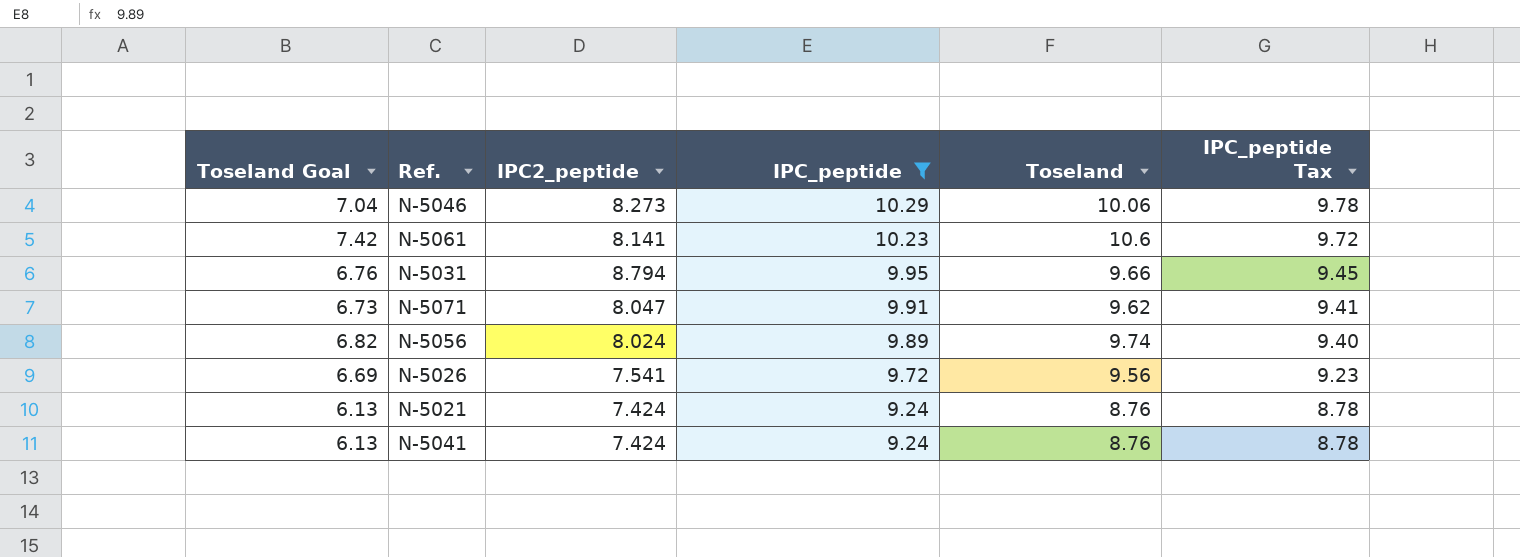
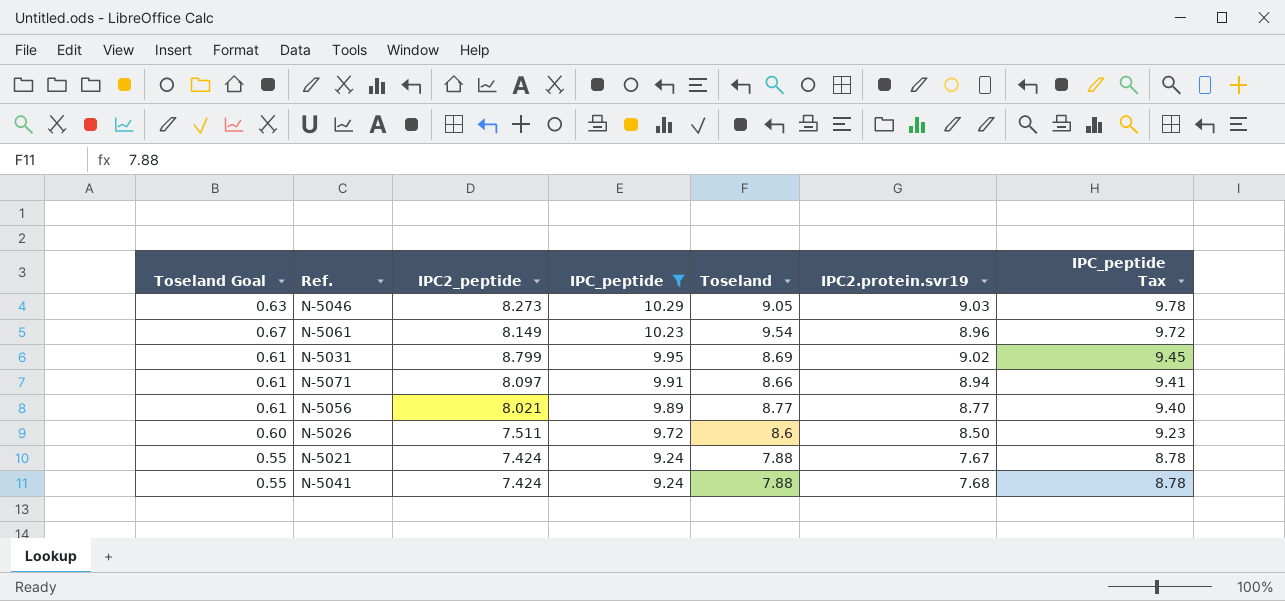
column Toseland Goal | formula: [Toseland] * 0.7 -> [Toseland] * 0.07
column IPC2.protein.svr19 | position: none -> 6
N-5046 | Toseland: 10.06 -> 9.05
N-5061 | IPC2_peptide: 8.141 -> 8.149
N-5061 | Toseland: 10.6 -> 9.54
N-5031 | IPC2_peptide: 8.794 -> 8.799
N-5031 | Toseland: 9.66 -> 8.69
N-5071 | IPC2_peptide: 8.047 -> 8.097
N-5071 | Toseland: 9.62 -> 8.66
N-5056 | IPC2_peptide: 8.024 -> 8.021
N-5056 | Toseland: 9.74 -> 8.77
N-5026 | IPC2_peptide: 7.541 -> 7.511
N-5026 | Toseland: 9.56 -> 8.6
N-5021 | Toseland: 8.76 -> 7.88
N-5041 | Toseland: 8.76 -> 7.88

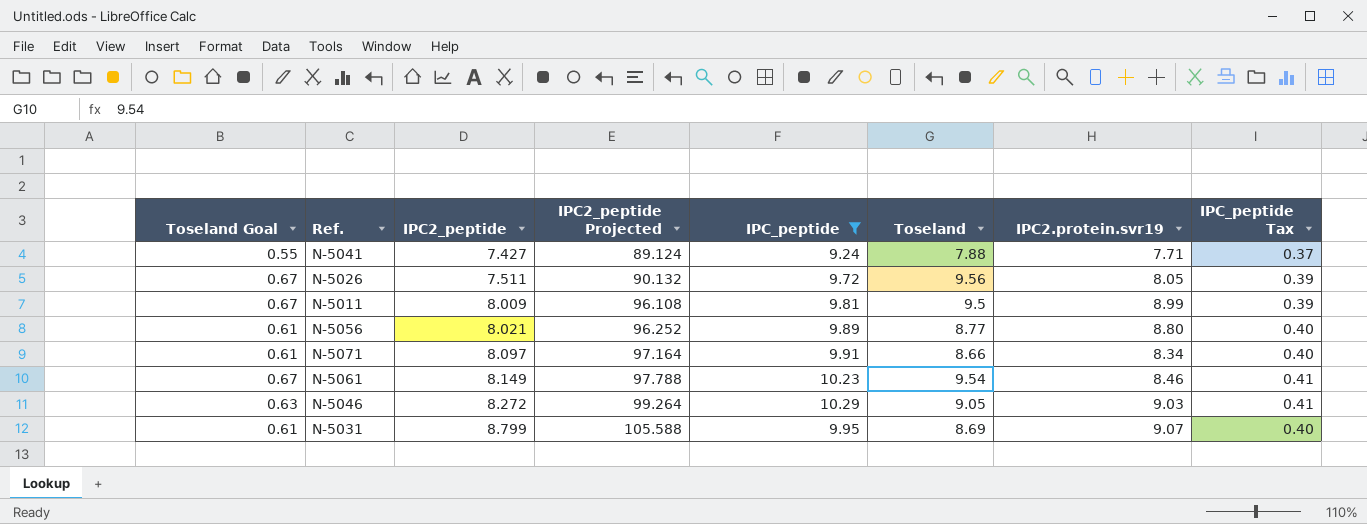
row order: IPC_peptide descending -> IPC2_peptide ascending
column IPC2_peptide Projected | formula: none -> [IPC2_peptide] * 12
column IPC_peptide Tax | formula: [IPC_peptide] * 0.95 -> [IPC_peptide] * 0.04
row N-5021: 0.55 | 7.424 | 9.24 | 7.88 | 7.67 | 8.78 -> none
N-5041 | IPC2_peptide: 7.424 -> 7.427
N-5041 | IPC2.protein.svr19: 7.68 -> 7.71
N-5026 | Toseland Goal: 0.60 -> 0.67
N-5026 | Toseland: 8.6 -> 9.56
N-5026 | IPC2.protein.svr19: 8.50 -> 8.05
row N-5011: none -> 0.67 | 8.009 | 96.108 | 9.81 | 9.5 | 8.99 | 0.39
N-5056 | IPC2.protein.svr19: 8.77 -> 8.80
N-5071 | IPC2.protein.svr19: 8.94 -> 8.34
N-5061 | IPC2.protein.svr19: 8.96 -> 8.46
N-5046 | IPC2_peptide: 8.273 -> 8.272
N-5031 | IPC2.protein.svr19: 9.02 -> 9.07

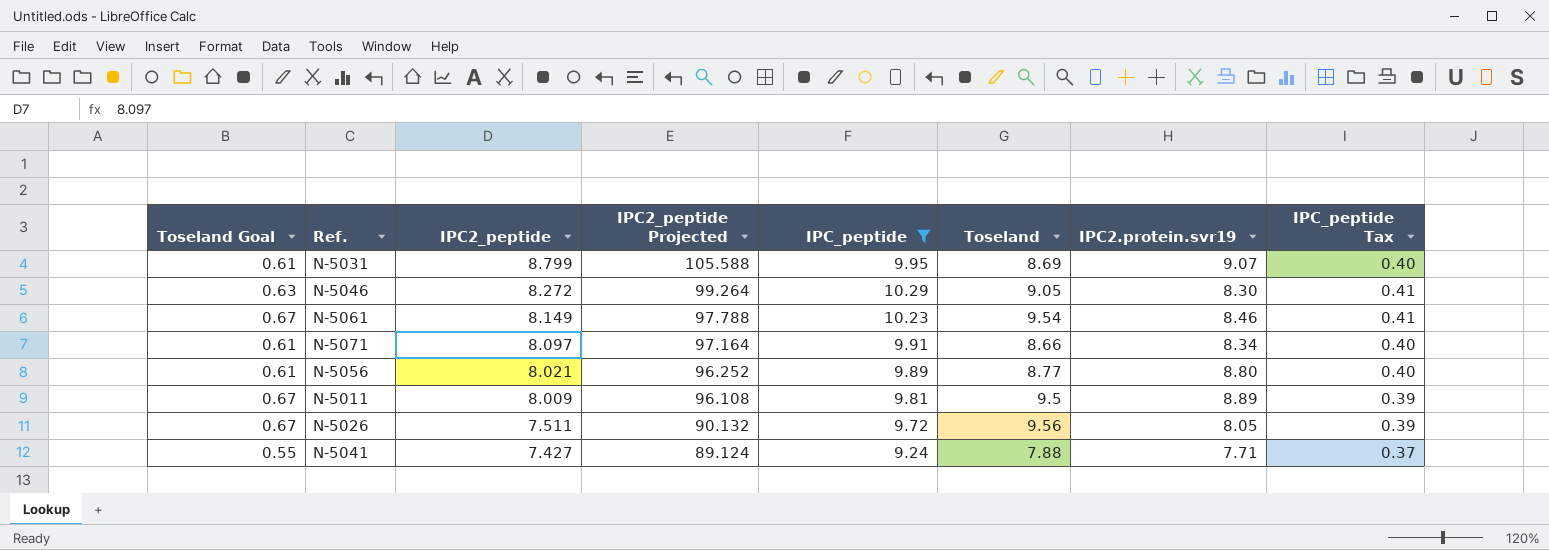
row order: IPC2_peptide ascending -> IPC2_peptide descending
N-5046 | IPC2.protein.svr19: 9.03 -> 8.30
N-5011 | IPC2.protein.svr19: 8.99 -> 8.89

